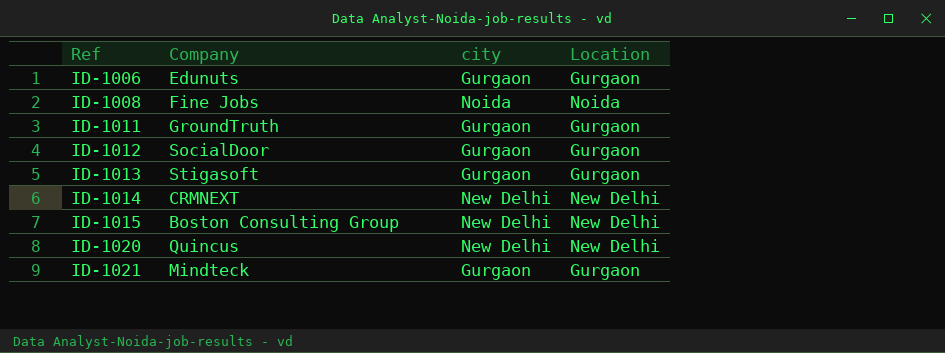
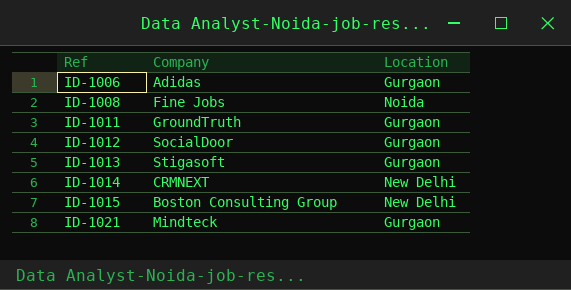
column city | position: 3 -> none
row ID-1020: Quincus | New Delhi | New Delhi -> none
ID-1006 | Company: Edunuts -> Adidas

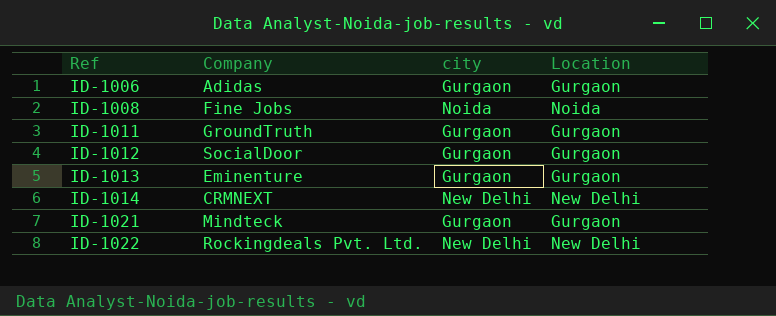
column city | position: none -> 3
row ID-1015: Boston Consulting Group | New Delhi -> none
ID-1013 | Company: Stigasoft -> Eminenture
row ID-1022: none -> Rockingdeals Pvt. Ltd. | New Delhi | New Delhi

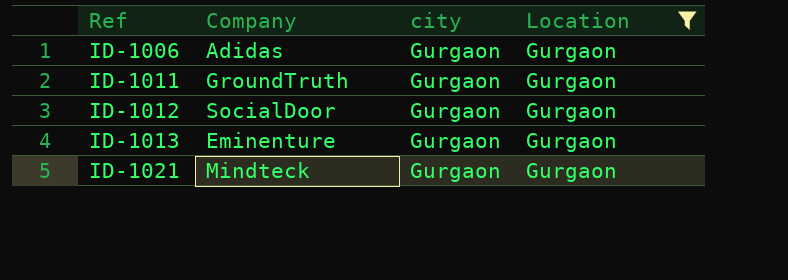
filter: none -> Location = Gurgaon

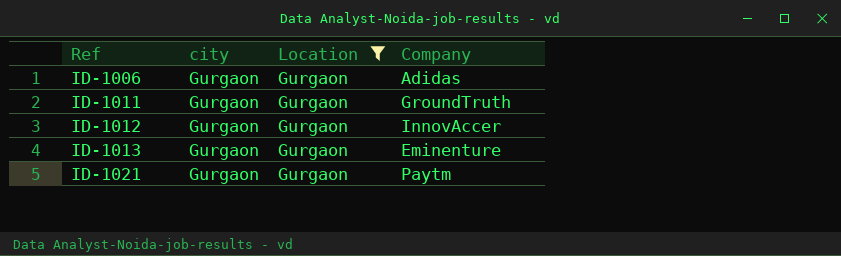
column Company | position: 2 -> 4
ID-1012 | Company: SocialDoor -> InnovAccer
ID-1021 | Company: Mindteck -> Paytm

